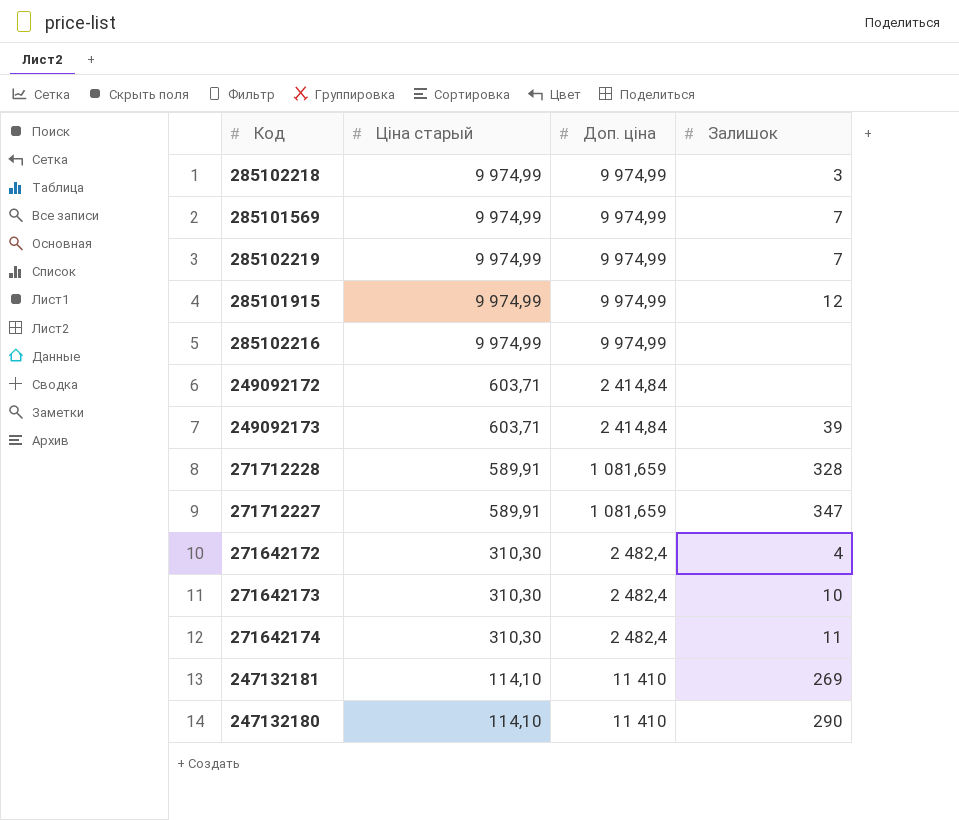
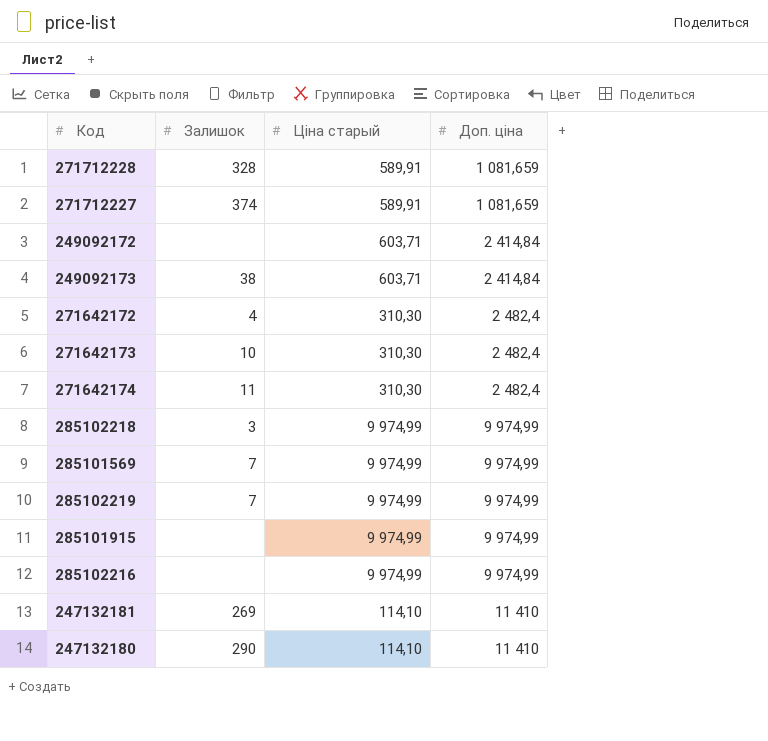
row order: Ціна старый descending -> Доп. ціна ascending
column Залишок | position: 4 -> 2
271712227 | Залишок: 347 -> 374
249092173 | Залишок: 39 -> 38
285101915 | Залишок: 12 -> none

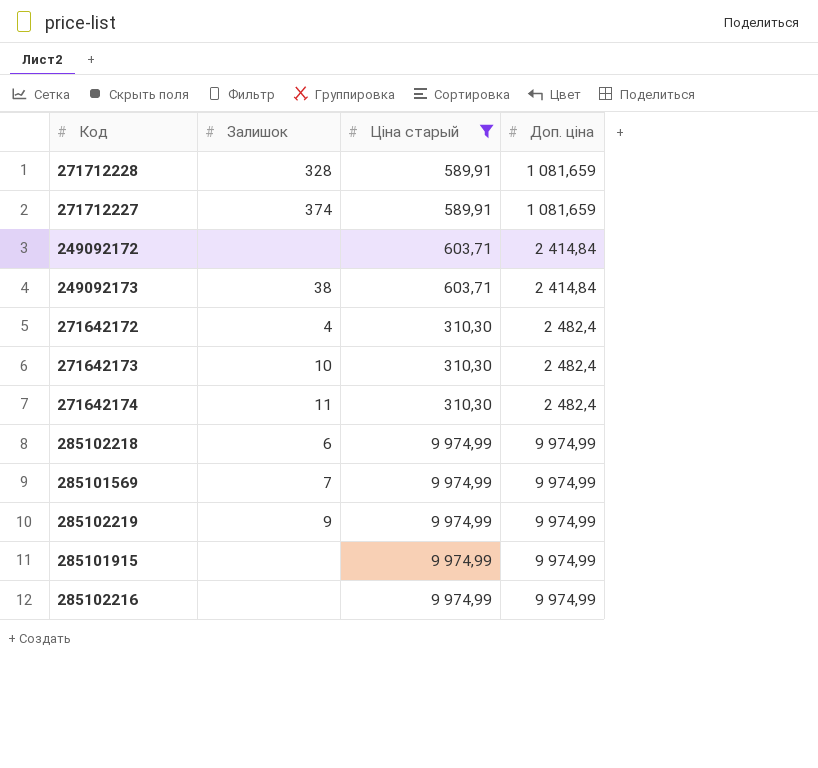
filter: none -> Ціна старый != 114,10
285102218 | Залишок: 3 -> 6
285102219 | Залишок: 7 -> 9

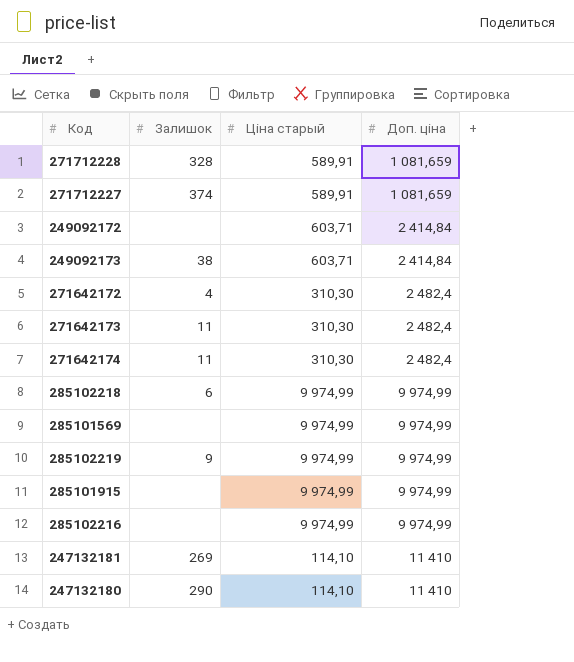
filter: Ціна старый != 114,10 -> none
271642173 | Залишок: 10 -> 11
285101569 | Залишок: 7 -> none

